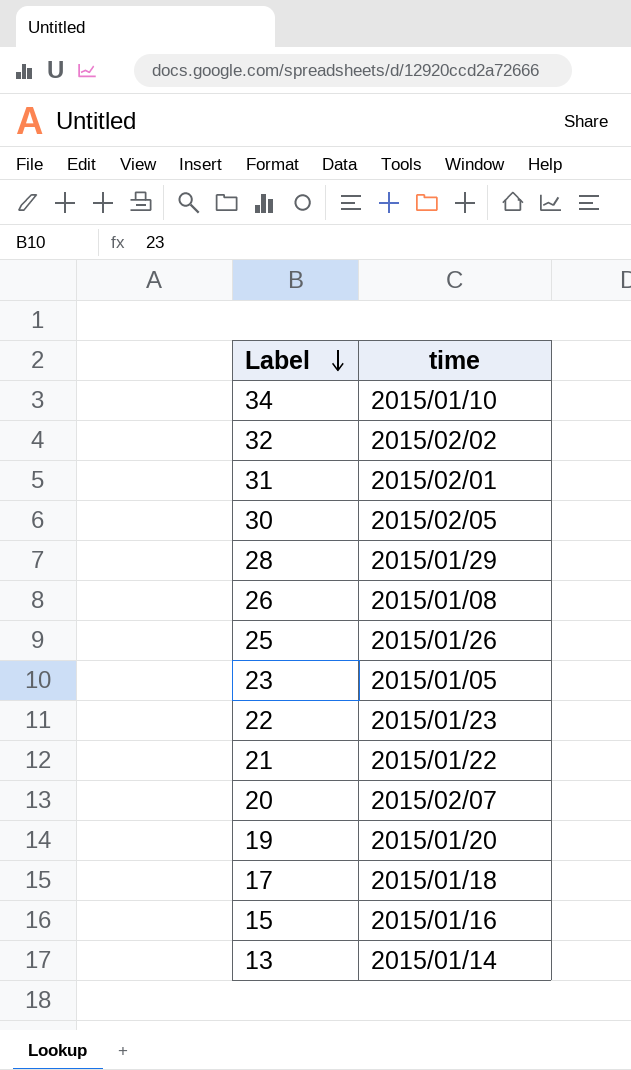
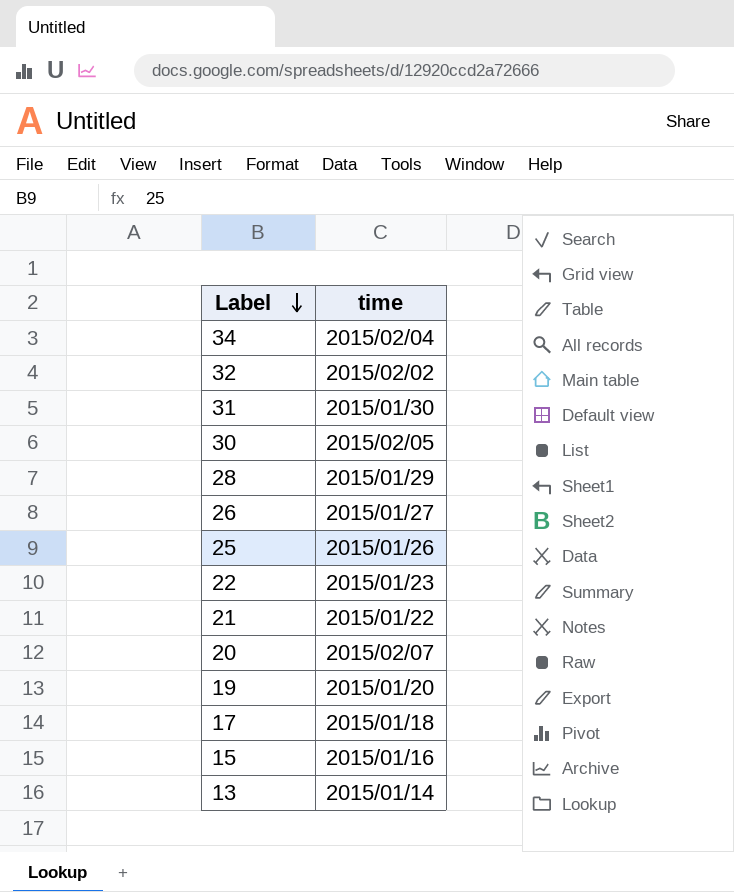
row 23: 2015/01/05 -> none
34 | time: 2015/01/10 -> 2015/02/04
31 | time: 2015/02/01 -> 2015/01/30
26 | time: 2015/01/08 -> 2015/01/27

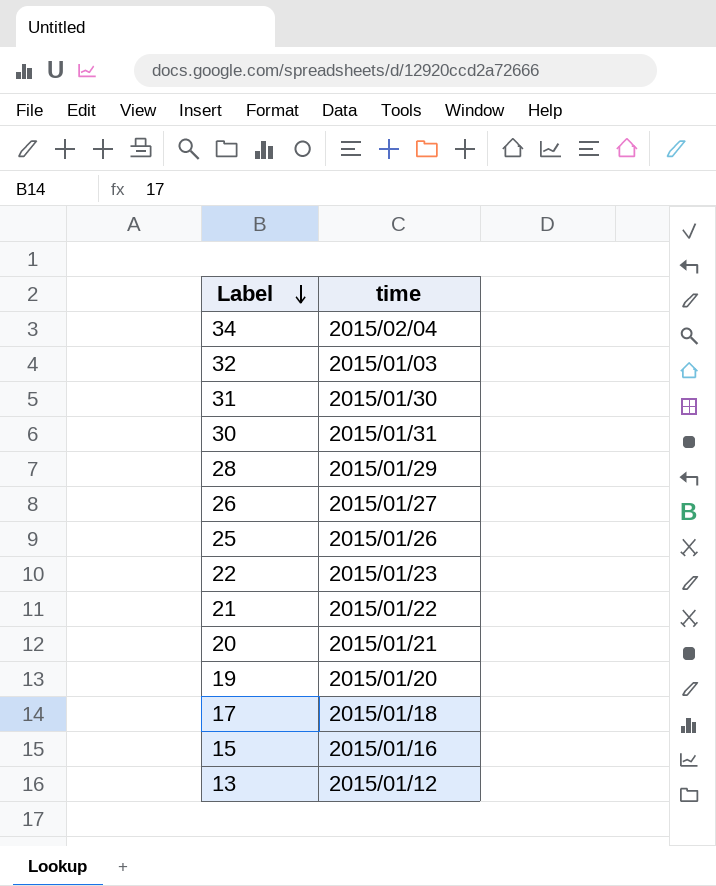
32 | time: 2015/02/02 -> 2015/01/03
30 | time: 2015/02/05 -> 2015/01/31
20 | time: 2015/02/07 -> 2015/01/21
13 | time: 2015/01/14 -> 2015/01/12

